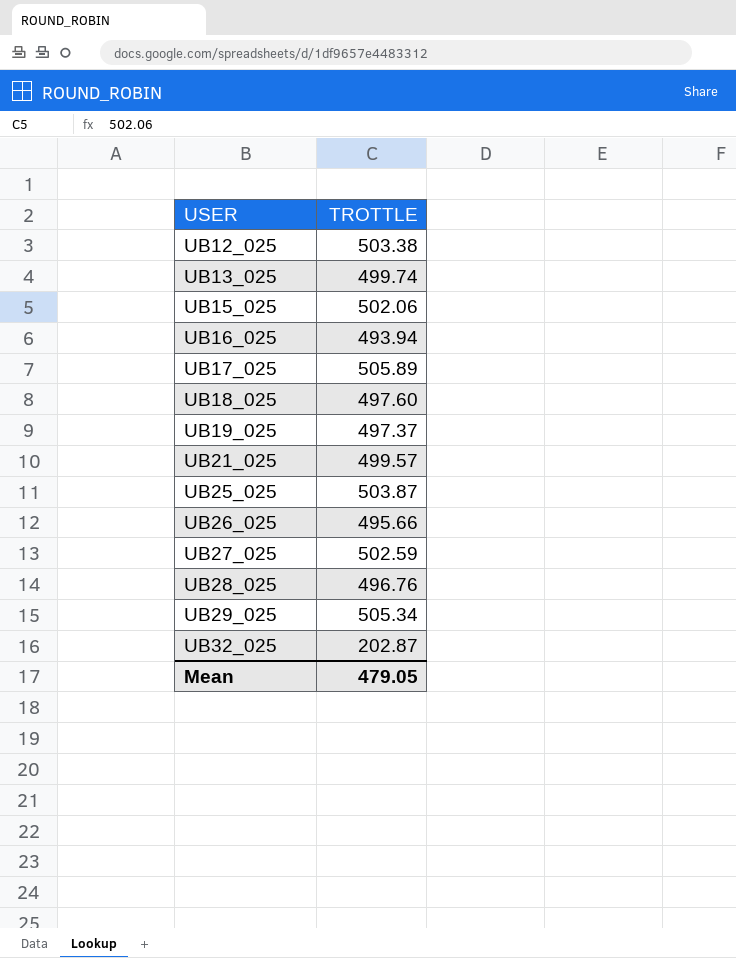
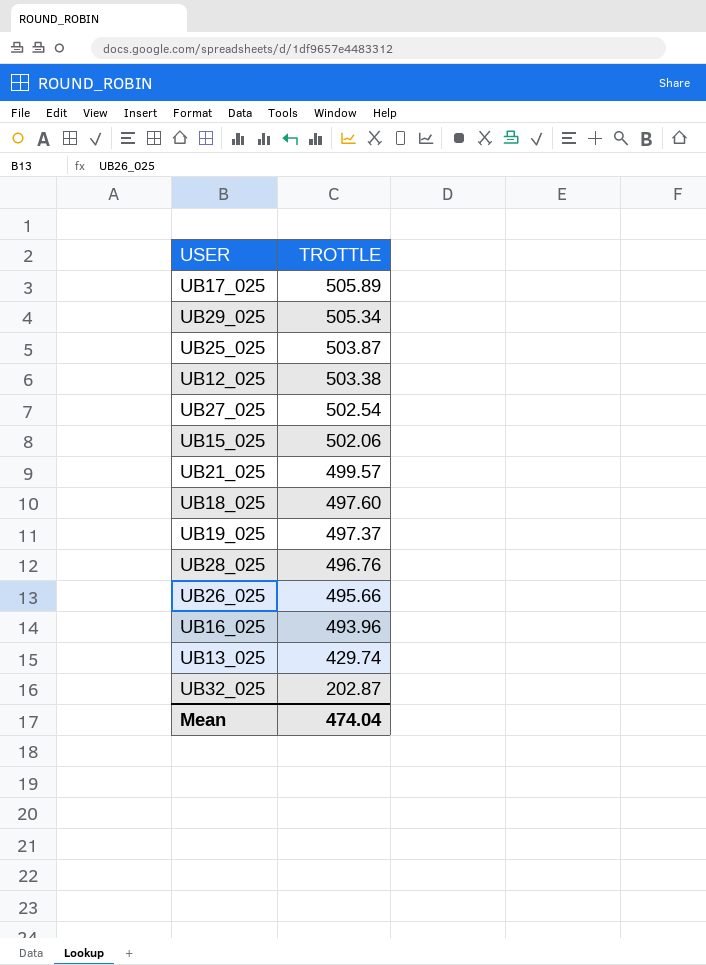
row order: USER ascending -> TROTTLE descending
UB27_025 | TROTTLE: 502.59 -> 502.54
UB16_025 | TROTTLE: 493.94 -> 493.96
UB13_025 | TROTTLE: 499.74 -> 429.74
Mean | TROTTLE: 479.05 -> 474.04

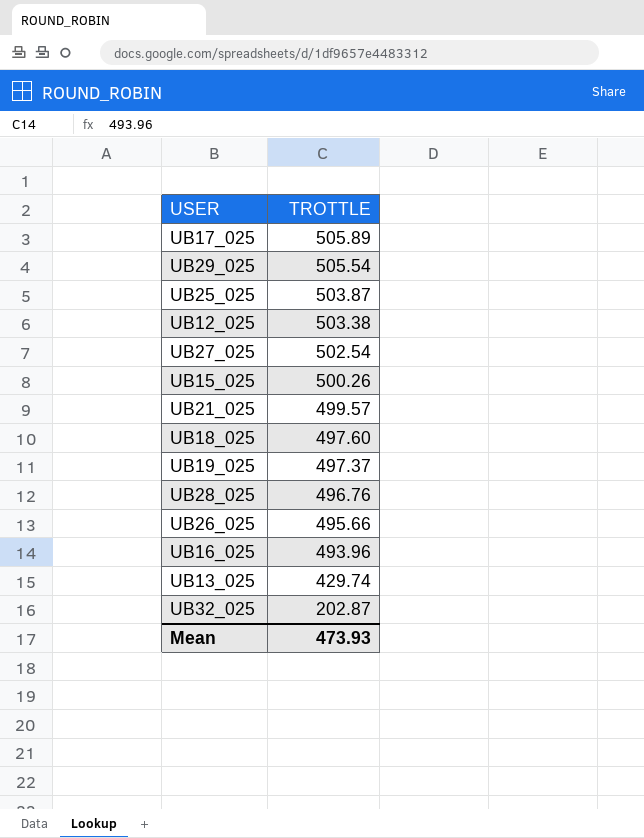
UB29_025 | TROTTLE: 505.34 -> 505.54
UB15_025 | TROTTLE: 502.06 -> 500.26
Mean | TROTTLE: 474.04 -> 473.93

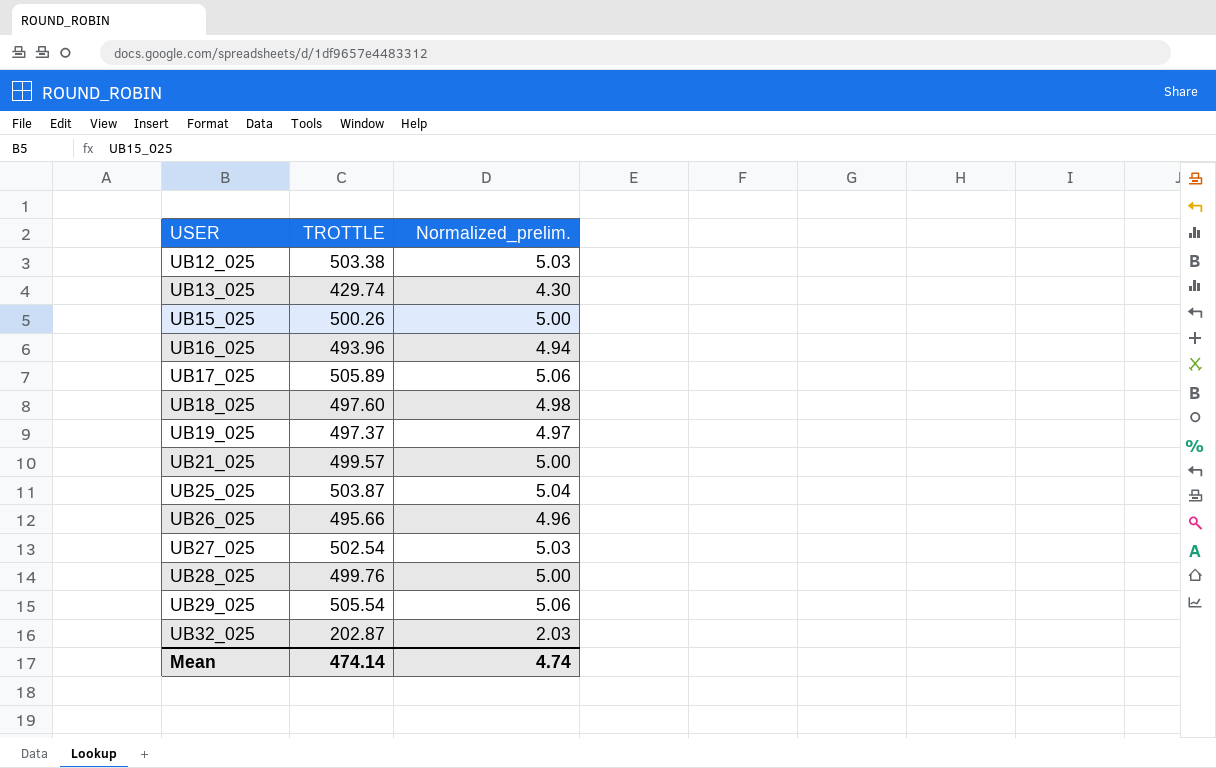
row order: TROTTLE descending -> USER ascending
column Normalized_prelim. | formula: none -> [TROTTLE] * 0.01
UB28_025 | TROTTLE: 496.76 -> 499.76
Mean | TROTTLE: 473.93 -> 474.14

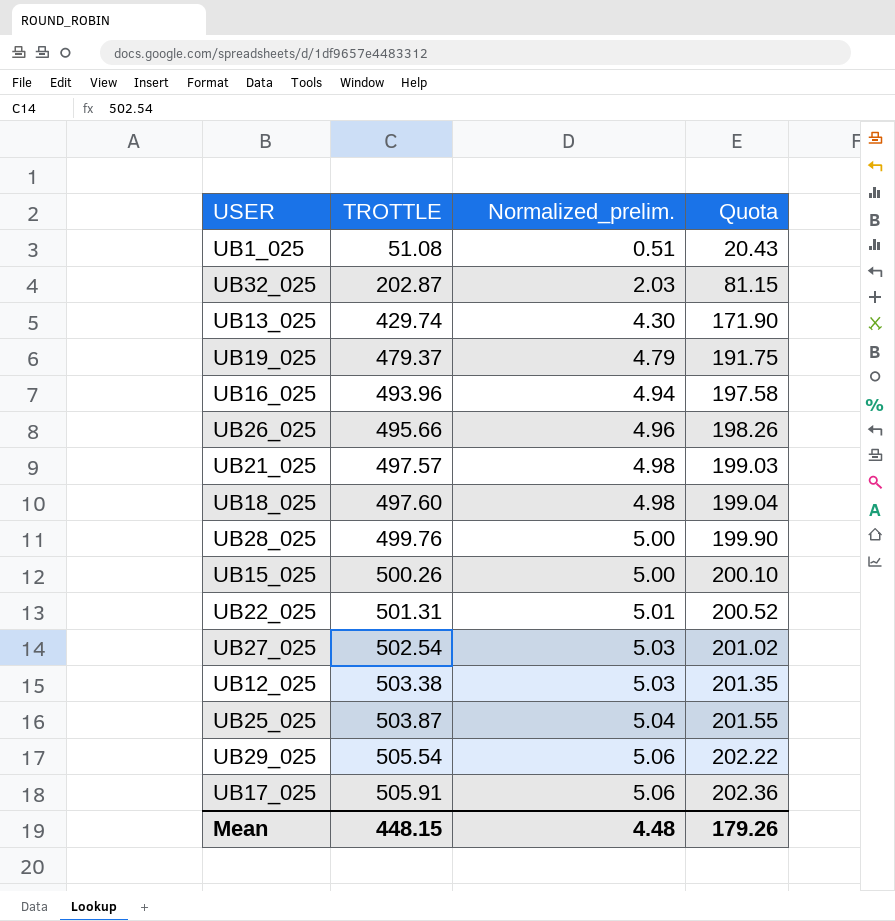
row order: USER ascending -> TROTTLE ascending
column Quota | formula: none -> [TROTTLE] * 0.4
row UB1_025: none -> 51.08 | 0.51 | 20.43
UB19_025 | TROTTLE: 497.37 -> 479.37
UB19_025 | Normalized_prelim.: 4.97 -> 4.79
UB21_025 | TROTTLE: 499.57 -> 497.57
UB21_025 | Normalized_prelim.: 5.00 -> 4.98
row UB22_025: none -> 501.31 | 5.01 | 200.52
UB17_025 | TROTTLE: 505.89 -> 505.91
Mean | TROTTLE: 474.14 -> 448.15
Mean | Normalized_prelim.: 4.74 -> 4.48

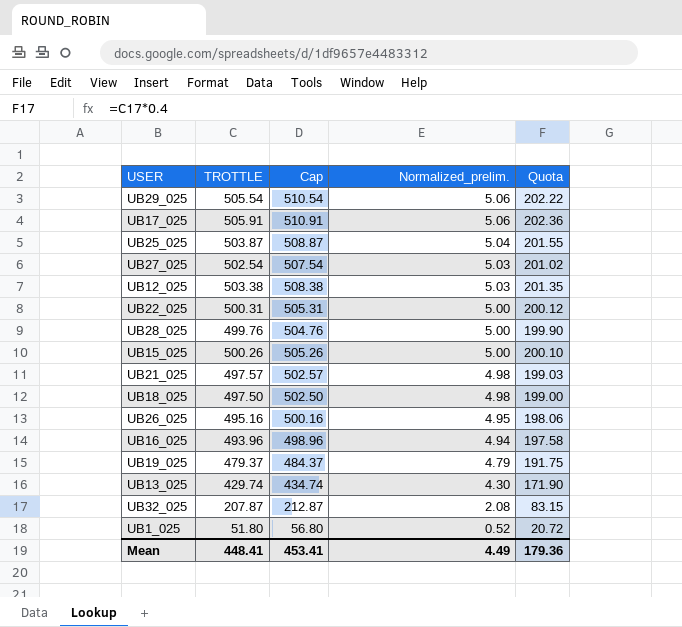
row order: TROTTLE ascending -> Normalized_prelim. descending
column Cap | formula: none -> [TROTTLE] + 5
UB22_025 | TROTTLE: 501.31 -> 500.31
UB22_025 | Normalized_prelim.: 5.01 -> 5.00
UB22_025 | Quota: 200.52 -> 200.12
UB18_025 | TROTTLE: 497.60 -> 497.50
UB18_025 | Quota: 199.04 -> 199.00
UB26_025 | TROTTLE: 495.66 -> 495.16
UB26_025 | Normalized_prelim.: 4.96 -> 4.95
UB26_025 | Quota: 198.26 -> 198.06
UB32_025 | TROTTLE: 202.87 -> 207.87
UB32_025 | Normalized_prelim.: 2.03 -> 2.08
UB32_025 | Quota: 81.15 -> 83.15
UB1_025 | TROTTLE: 51.08 -> 51.80
UB1_025 | Normalized_prelim.: 0.51 -> 0.52
UB1_025 | Quota: 20.43 -> 20.72
Mean | TROTTLE: 448.15 -> 448.41
Mean | Normalized_prelim.: 4.48 -> 4.49
Mean | Quota: 179.26 -> 179.36

